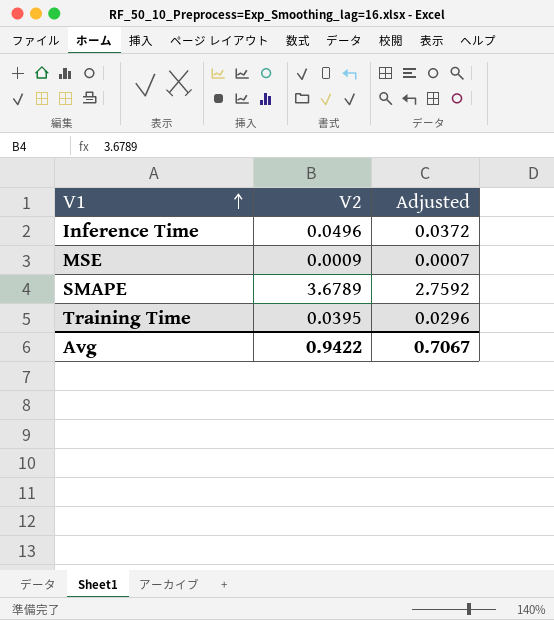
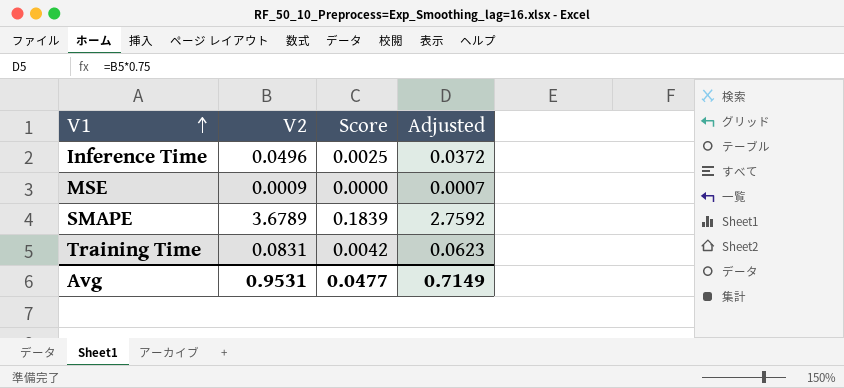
column Score | formula: none -> [V2] * 0.05
Training Time | V2: 0.0395 -> 0.0831
Training Time | Adjusted: 0.0296 -> 0.0623
Avg | V2: 0.9422 -> 0.9531
Avg | Adjusted: 0.7067 -> 0.7149

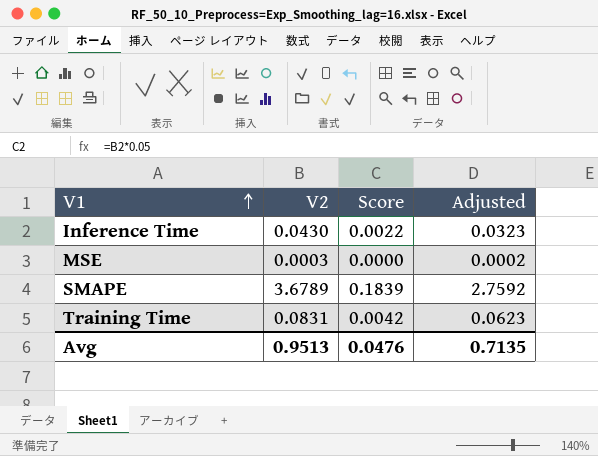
Inference Time | V2: 0.0496 -> 0.0430
Inference Time | Score: 0.0025 -> 0.0022
Inference Time | Adjusted: 0.0372 -> 0.0323
MSE | V2: 0.0009 -> 0.0003
MSE | Adjusted: 0.0007 -> 0.0002
Avg | V2: 0.9531 -> 0.9513
Avg | Score: 0.0477 -> 0.0476
Avg | Adjusted: 0.7149 -> 0.7135

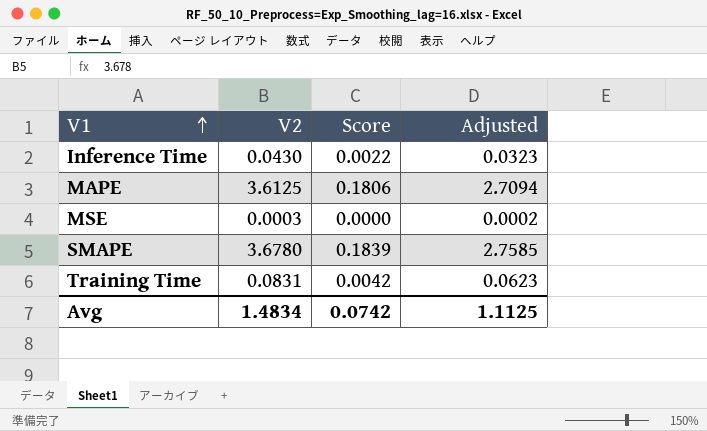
row MAPE: none -> 3.6125 | 0.1806 | 2.7094
SMAPE | V2: 3.6789 -> 3.6780
SMAPE | Adjusted: 2.7592 -> 2.7585
Avg | V2: 0.9513 -> 1.4834
Avg | Score: 0.0476 -> 0.0742
Avg | Adjusted: 0.7135 -> 1.1125

